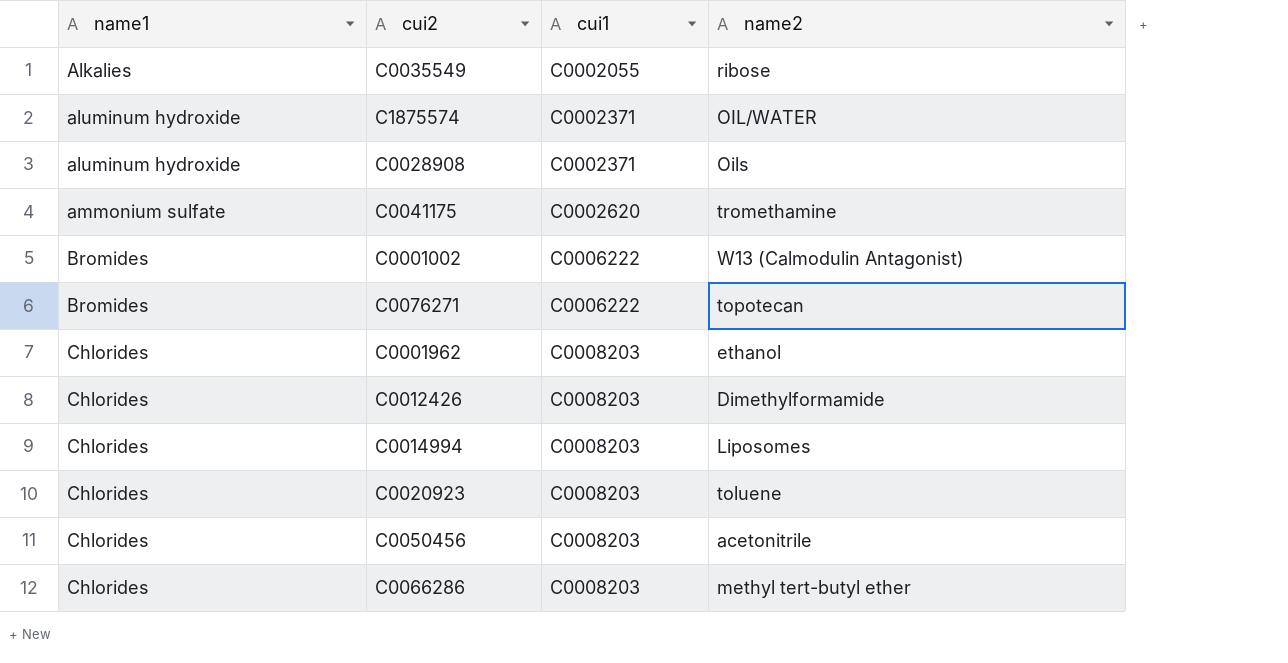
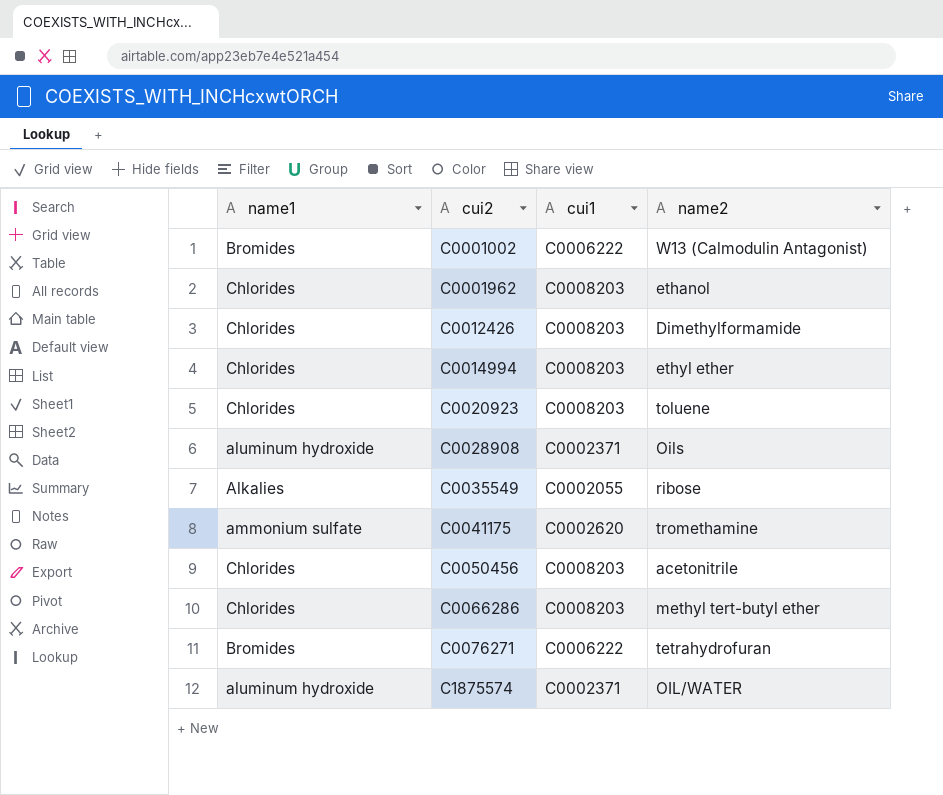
row order: name1 ascending -> cui2 ascending
C0014994 | name2: Liposomes -> ethyl ether
C0076271 | name2: topotecan -> tetrahydrofuran

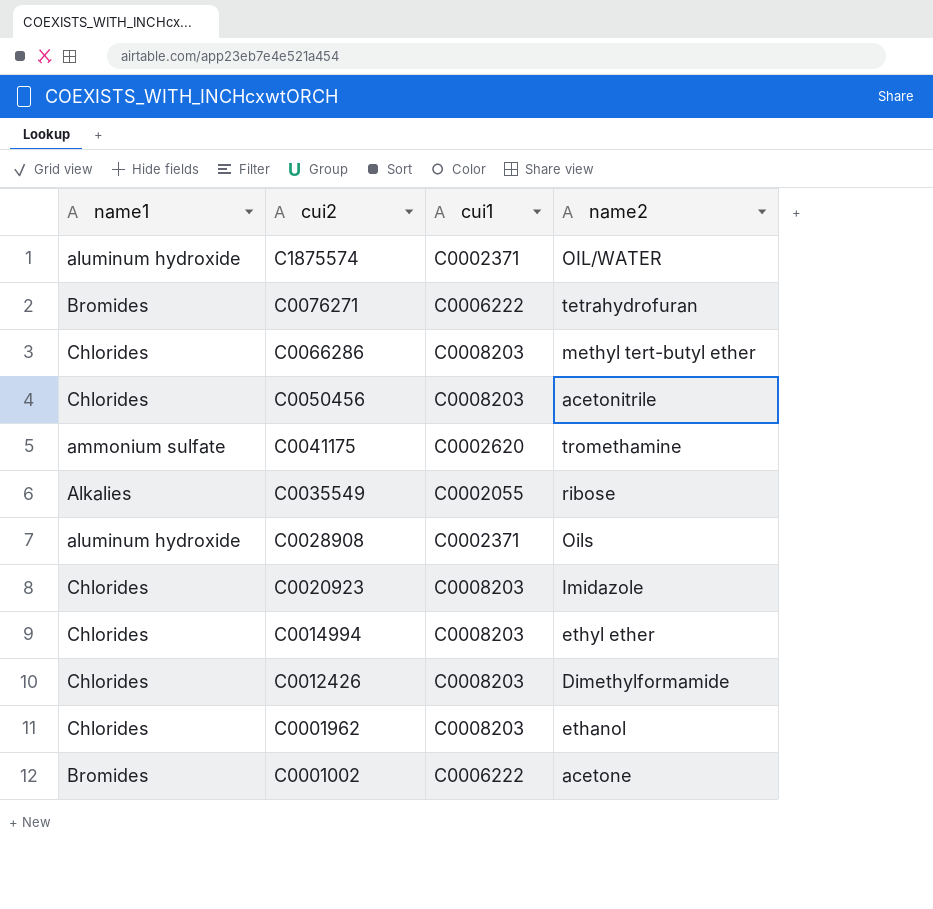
row order: cui2 ascending -> cui2 descending
C0020923 | name2: toluene -> Imidazole
C0001002 | name2: W13 (Calmodulin Antagonist) -> acetone

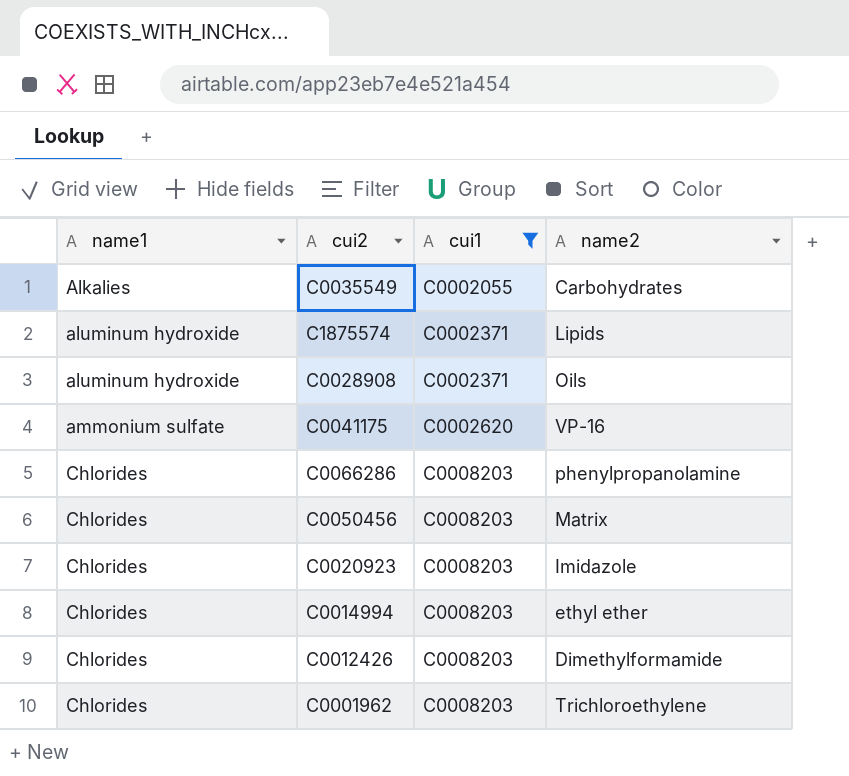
filter: none -> cui1 != C0006222
row order: cui2 descending -> name1 ascending
C0035549 | name2: ribose -> Carbohydrates
C1875574 | name2: OIL/WATER -> Lipids
C0041175 | name2: tromethamine -> VP-16
C0066286 | name2: methyl tert-butyl ether -> phenylpropanolamine
C0050456 | name2: acetonitrile -> Matrix
C0001962 | name2: ethanol -> Trichloroethylene

